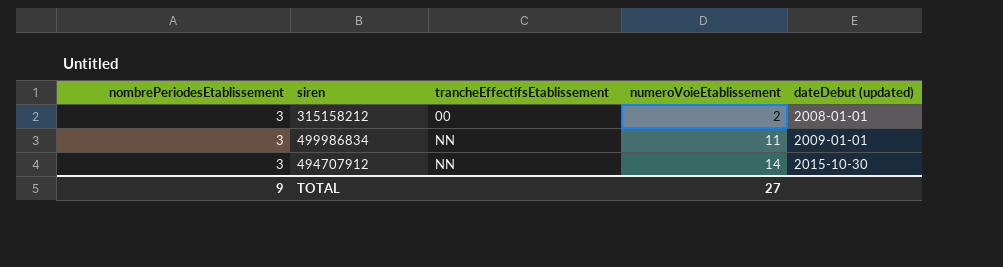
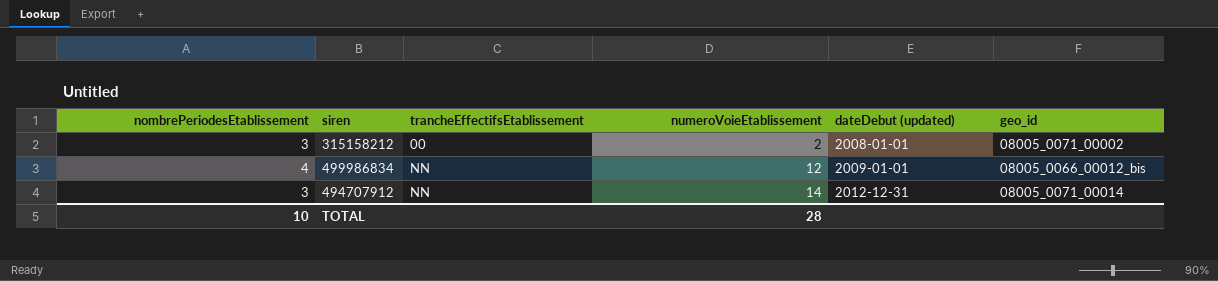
column geo_id | position: none -> 6
499986834 | nombrePeriodesEtablissement: 3 -> 4
499986834 | numeroVoieEtablissement: 11 -> 12
494707912 | dateDebut (updated): 2015-10-30 -> 2012-12-31
TOTAL | nombrePeriodesEtablissement: 9 -> 10
TOTAL | numeroVoieEtablissement: 27 -> 28

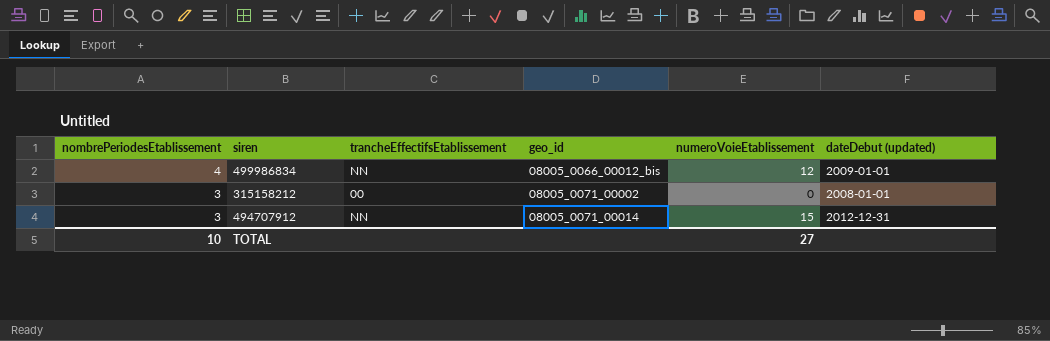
row order: trancheEffectifsEtablissement ascending -> nombrePeriodesEtablissement descending
column geo_id | position: 6 -> 4
315158212 | numeroVoieEtablissement: 2 -> 0
494707912 | numeroVoieEtablissement: 14 -> 15
TOTAL | numeroVoieEtablissement: 28 -> 27

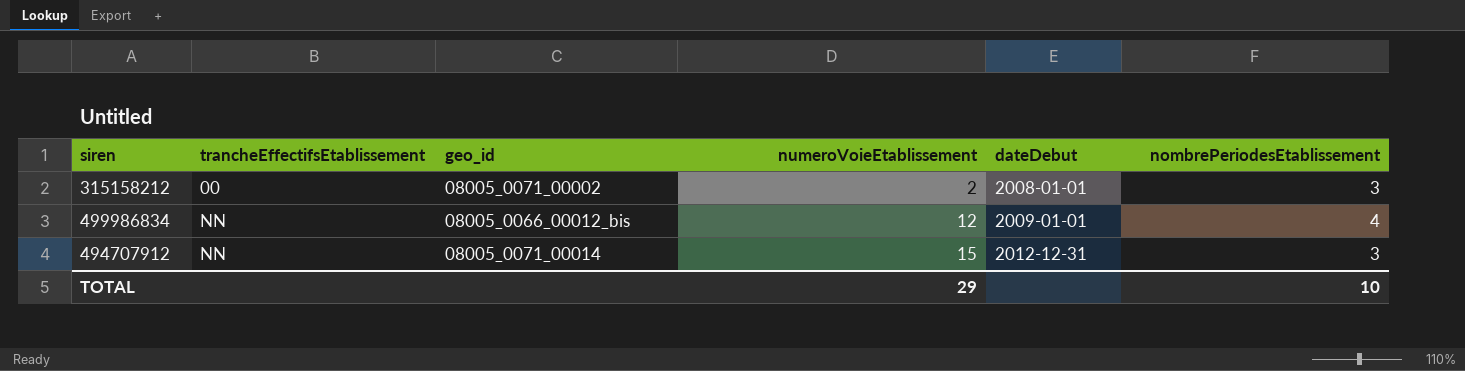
row order: nombrePeriodesEtablissement descending -> trancheEffectifsEtablissement ascending
column name: dateDebut (updated) -> dateDebut
column nombrePeriodesEtablissement | position: 1 -> 6
315158212 | numeroVoieEtablissement: 0 -> 2
TOTAL | numeroVoieEtablissement: 27 -> 29

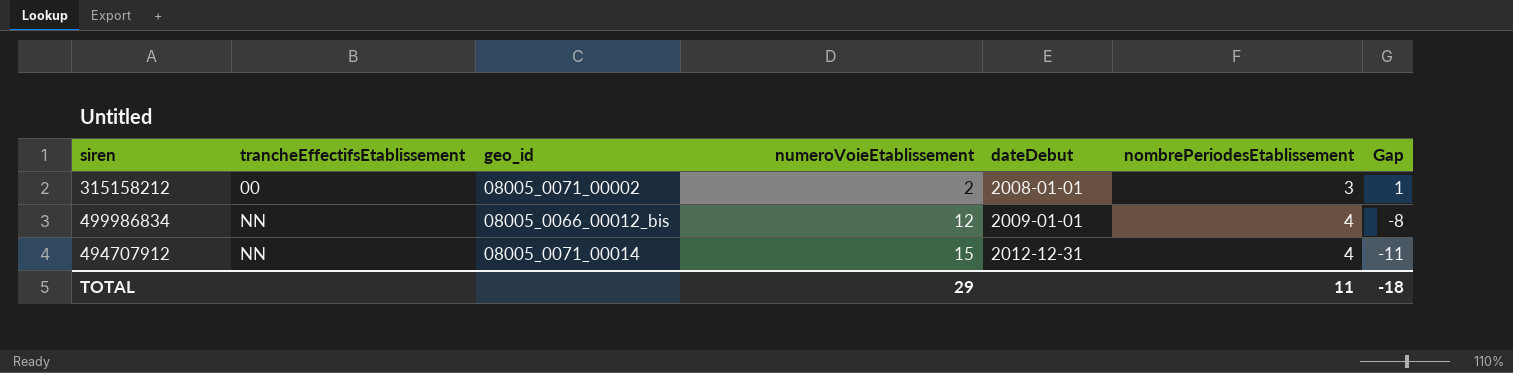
column Gap | formula: none -> [nombrePeriodesEtablissement] - [numeroVoieEtablissement]
494707912 | nombrePeriodesEtablissement: 3 -> 4
TOTAL | nombrePeriodesEtablissement: 10 -> 11

